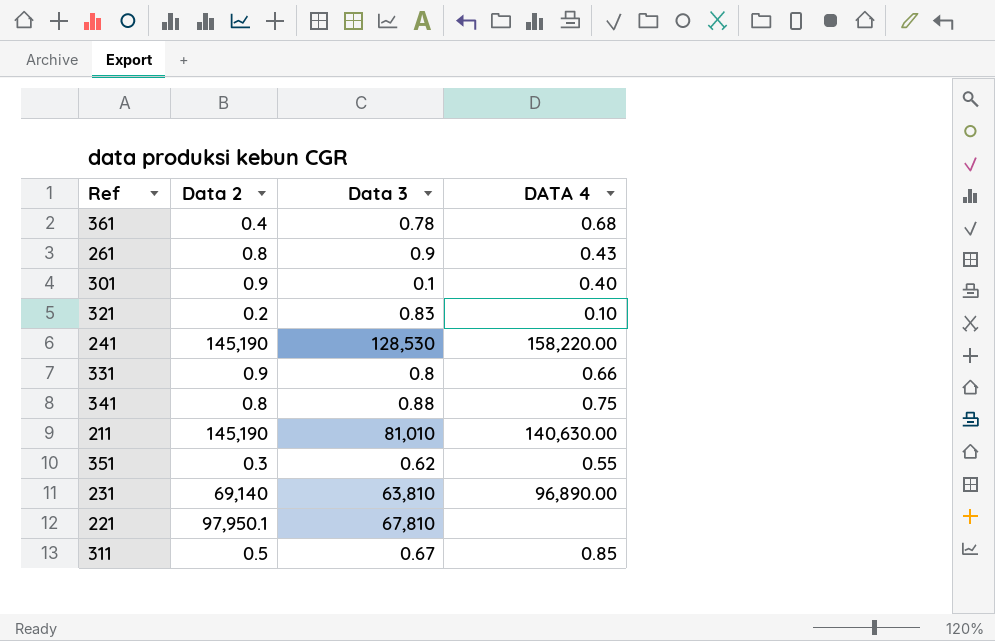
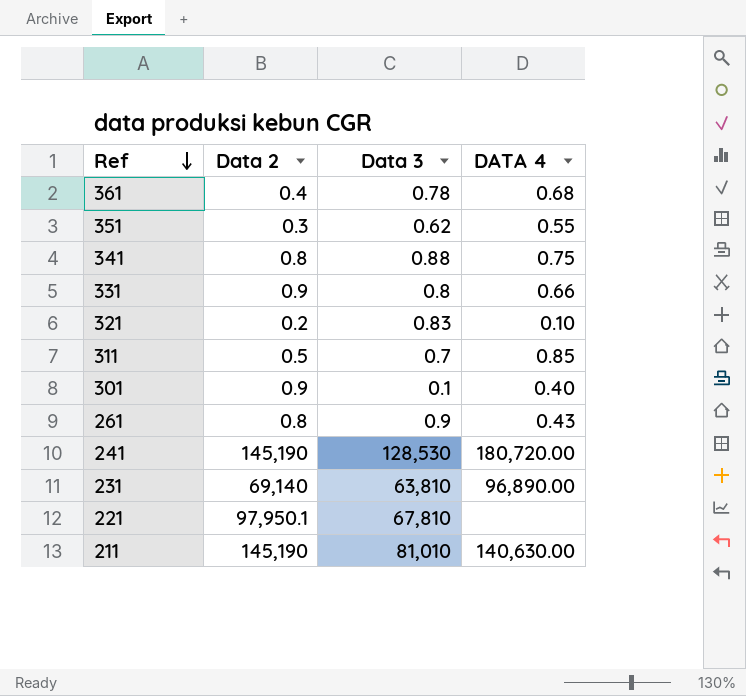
row order: none -> Ref descending
311 | Data 3: 0.67 -> 0.7
241 | DATA 4: 158,220.00 -> 180,720.00

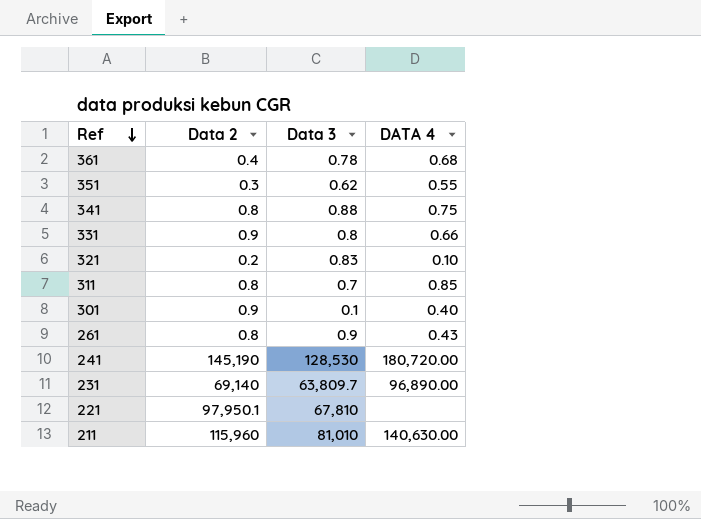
311 | Data 2: 0.5 -> 0.8
231 | Data 3: 63,810 -> 63,809.7
211 | Data 2: 145,190 -> 115,960

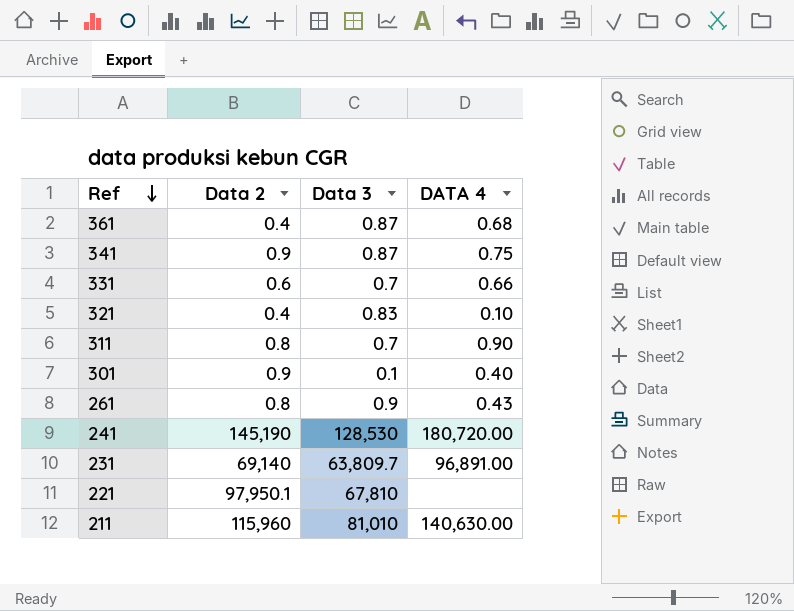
row 351: 0.3 | 0.62 | 0.55 -> none
361 | Data 3: 0.78 -> 0.87
341 | Data 2: 0.8 -> 0.9
341 | Data 3: 0.88 -> 0.87
331 | Data 2: 0.9 -> 0.6
331 | Data 3: 0.8 -> 0.7
321 | Data 2: 0.2 -> 0.4
311 | DATA 4: 0.85 -> 0.90
231 | DATA 4: 96,890.00 -> 96,891.00

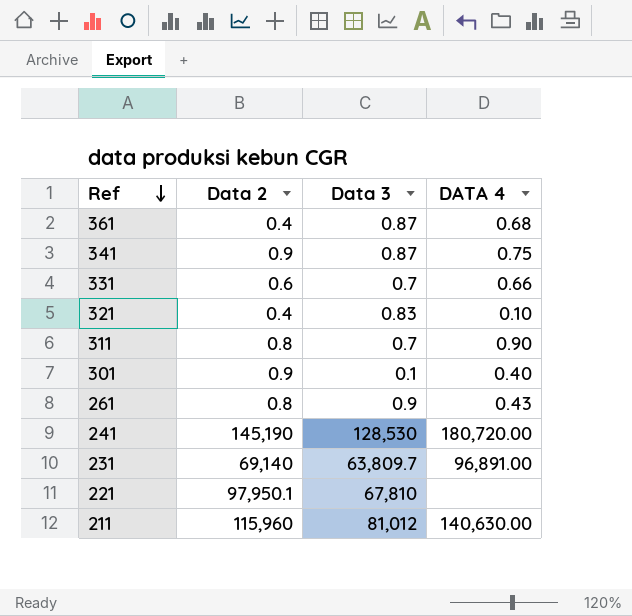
211 | Data 3: 81,010 -> 81,012

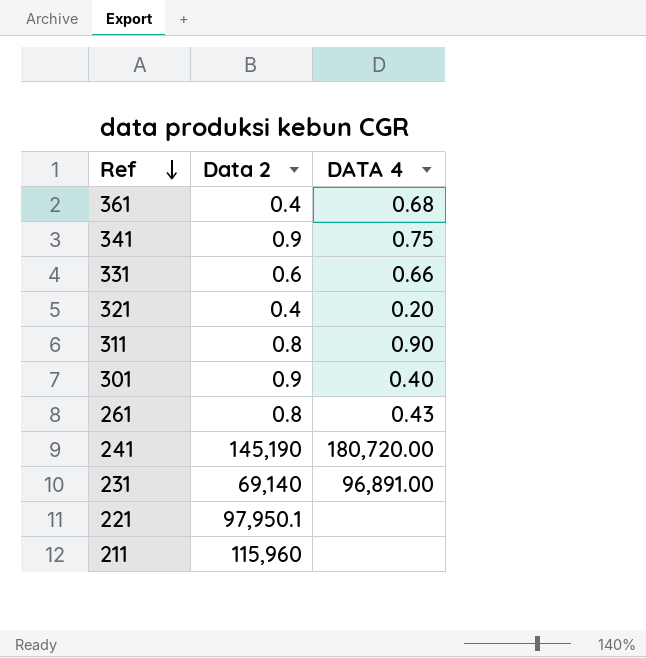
column Data 3 | position: 3 -> none
321 | DATA 4: 0.10 -> 0.20
211 | DATA 4: 140,630.00 -> none

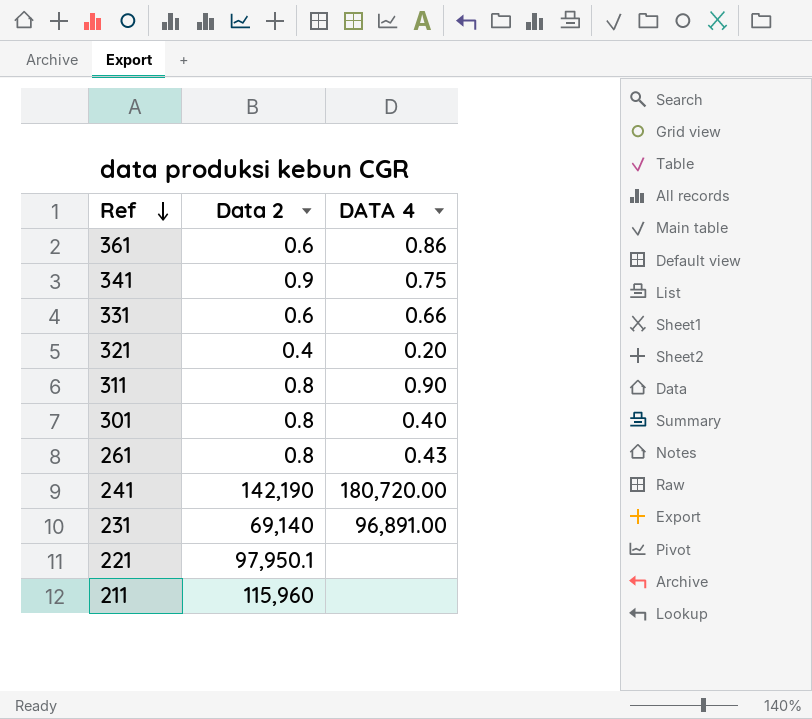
361 | Data 2: 0.4 -> 0.6
361 | DATA 4: 0.68 -> 0.86
301 | Data 2: 0.9 -> 0.8
241 | Data 2: 145,190 -> 142,190

